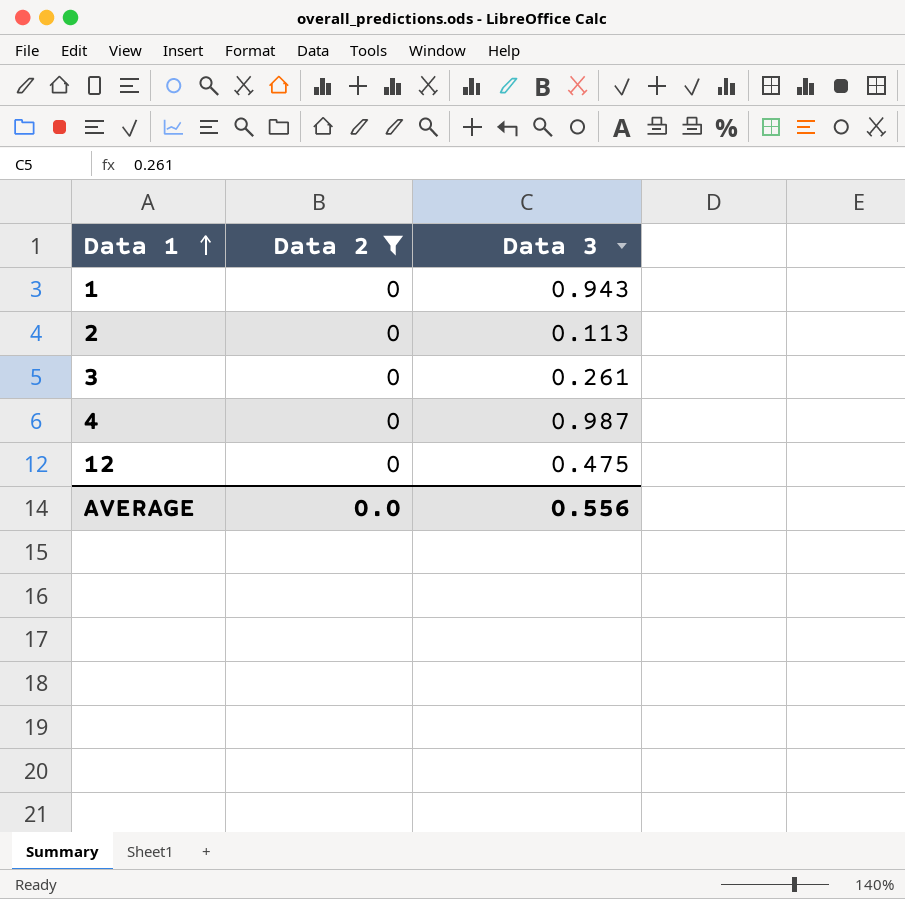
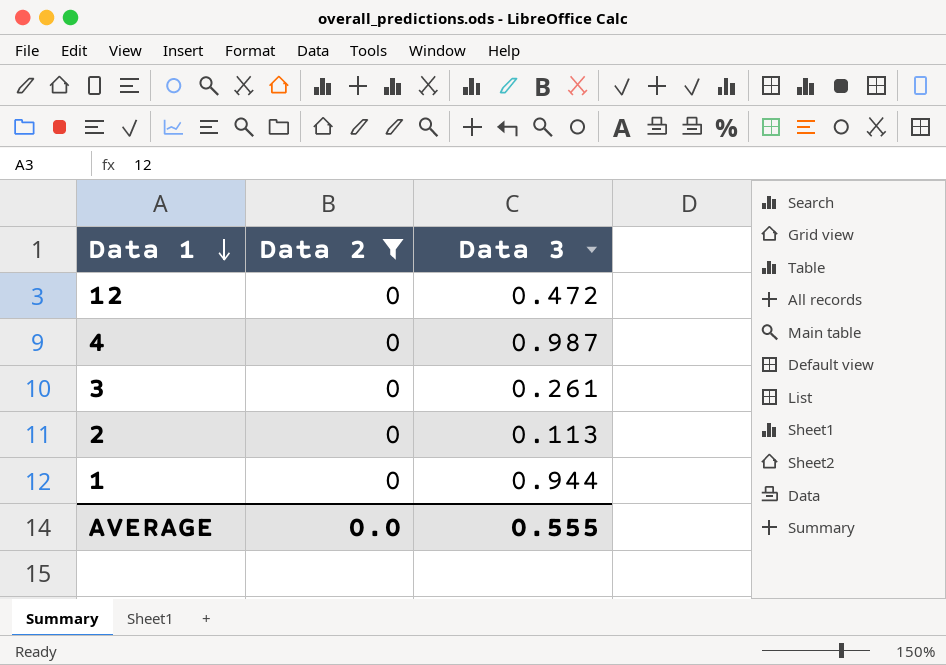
row order: Data 1 ascending -> Data 1 descending
12 | Data 3: 0.475 -> 0.472
1 | Data 3: 0.943 -> 0.944
AVERAGE | Data 3: 0.556 -> 0.555

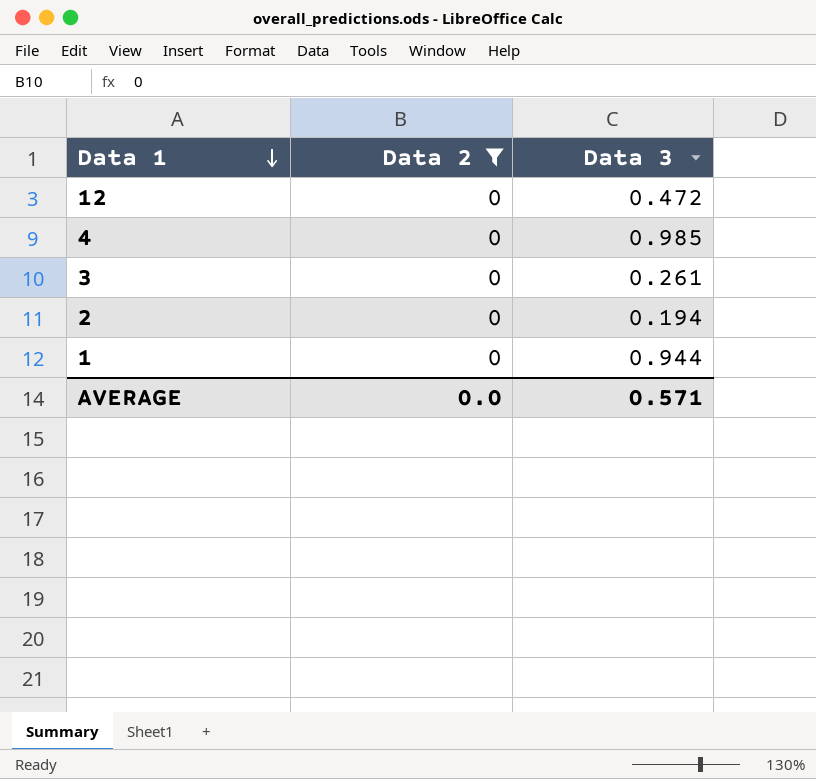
4 | Data 3: 0.987 -> 0.985
2 | Data 3: 0.113 -> 0.194
AVERAGE | Data 3: 0.555 -> 0.571

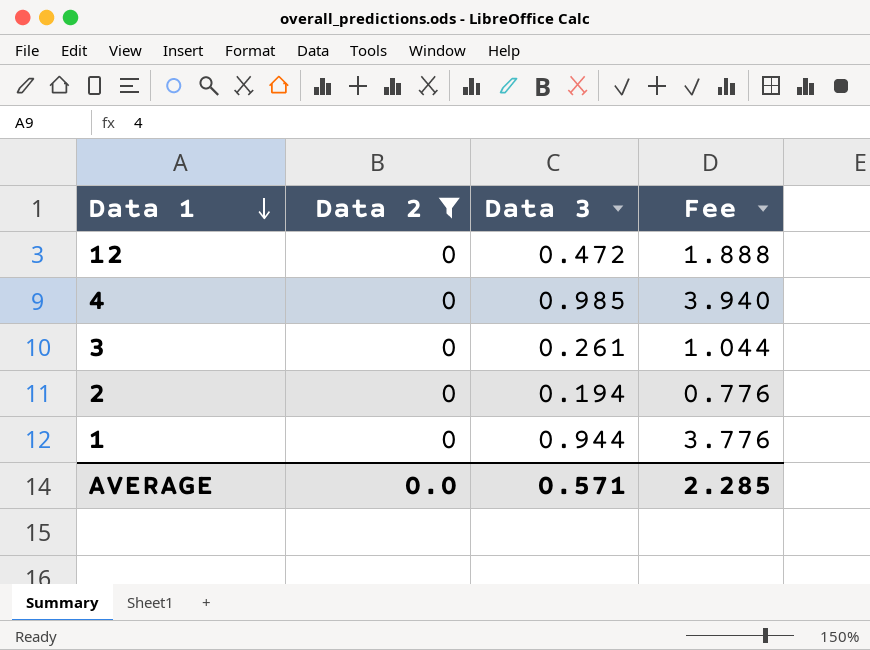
column Fee | formula: none -> [Data 3] * 4

